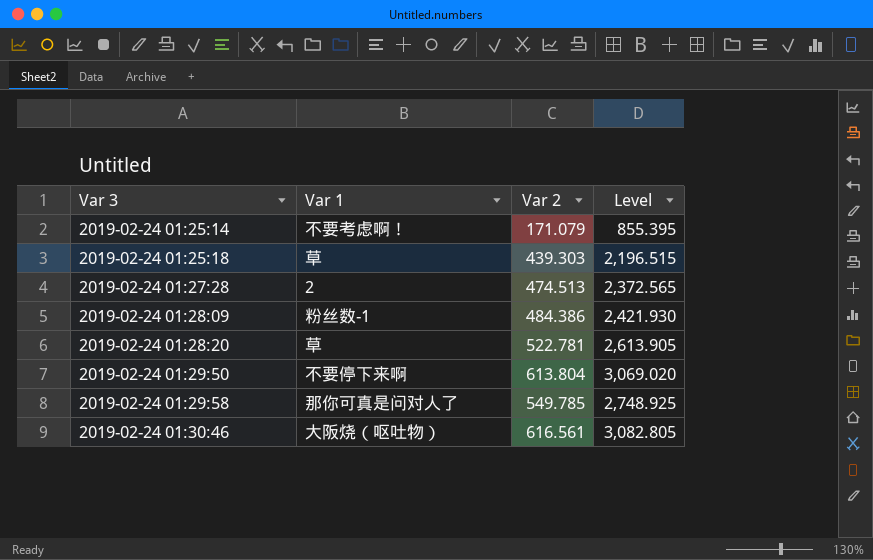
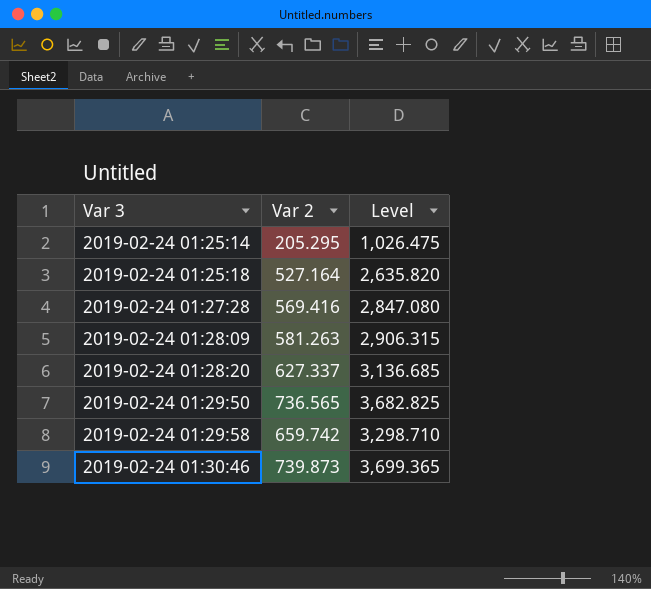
column Var 1 | position: 2 -> none
2019-02-24 01:25:14 | Var 2: 171.079 -> 205.295
2019-02-24 01:25:14 | Level: 855.395 -> 1,026.475
2019-02-24 01:25:18 | Var 2: 439.303 -> 527.164
2019-02-24 01:25:18 | Level: 2,196.515 -> 2,635.820
2019-02-24 01:27:28 | Var 2: 474.513 -> 569.416
2019-02-24 01:27:28 | Level: 2,372.565 -> 2,847.080
2019-02-24 01:28:09 | Var 2: 484.386 -> 581.263
2019-02-24 01:28:09 | Level: 2,421.930 -> 2,906.315
2019-02-24 01:28:20 | Var 2: 522.781 -> 627.337
2019-02-24 01:28:20 | Level: 2,613.905 -> 3,136.685
2019-02-24 01:29:50 | Var 2: 613.804 -> 736.565
2019-02-24 01:29:50 | Level: 3,069.020 -> 3,682.825
2019-02-24 01:29:58 | Var 2: 549.785 -> 659.742
2019-02-24 01:29:58 | Level: 2,748.925 -> 3,298.710
2019-02-24 01:30:46 | Var 2: 616.561 -> 739.873
2019-02-24 01:30:46 | Level: 3,082.805 -> 3,699.365

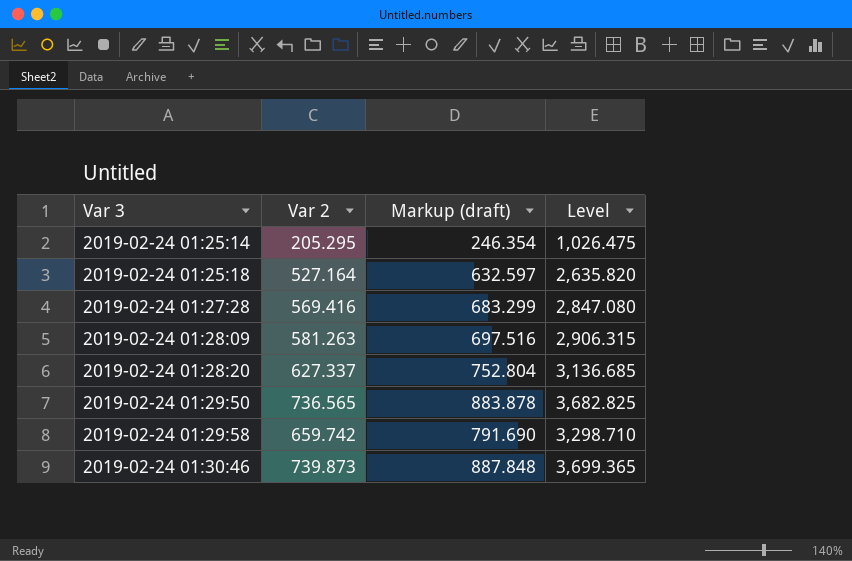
column Markup (draft) | formula: none -> [Var 2] * 1.2

